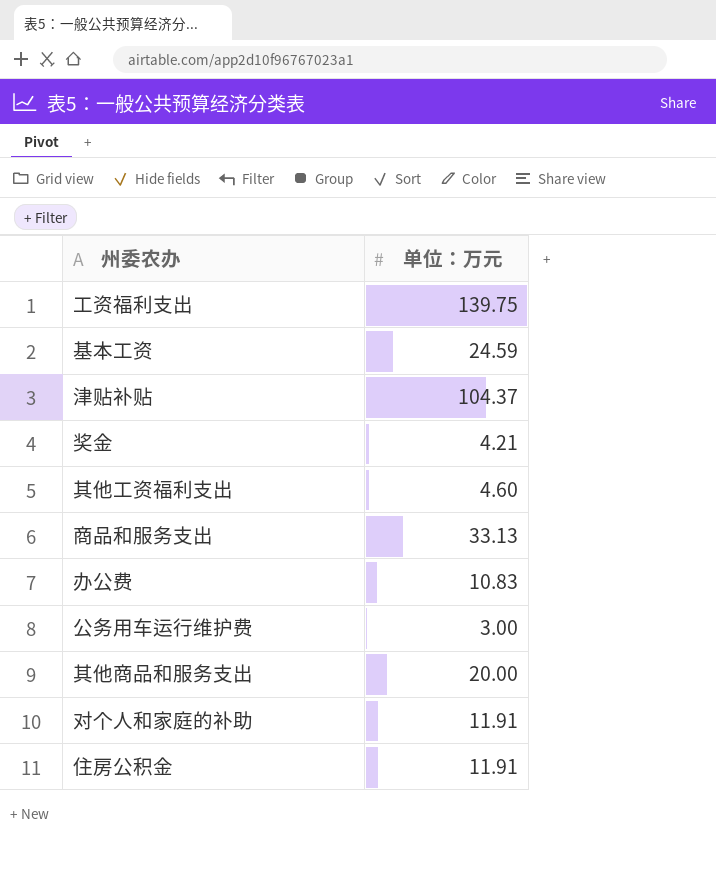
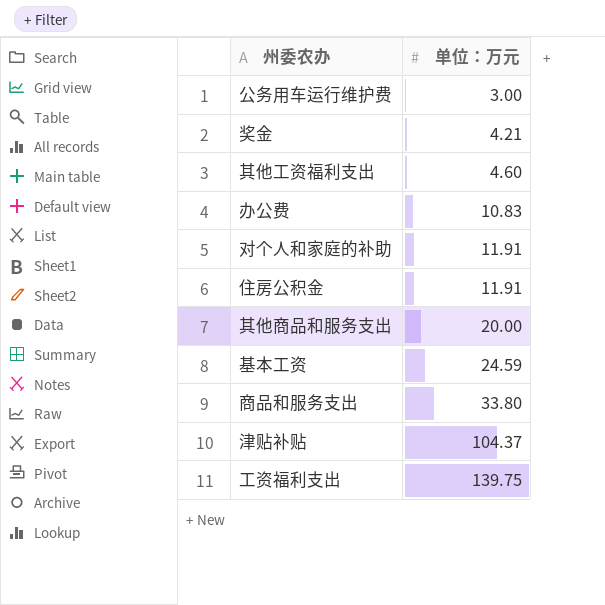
row order: none -> 单位：万元 ascending
商品和服务支出 | 单位：万元: 33.13 -> 33.80

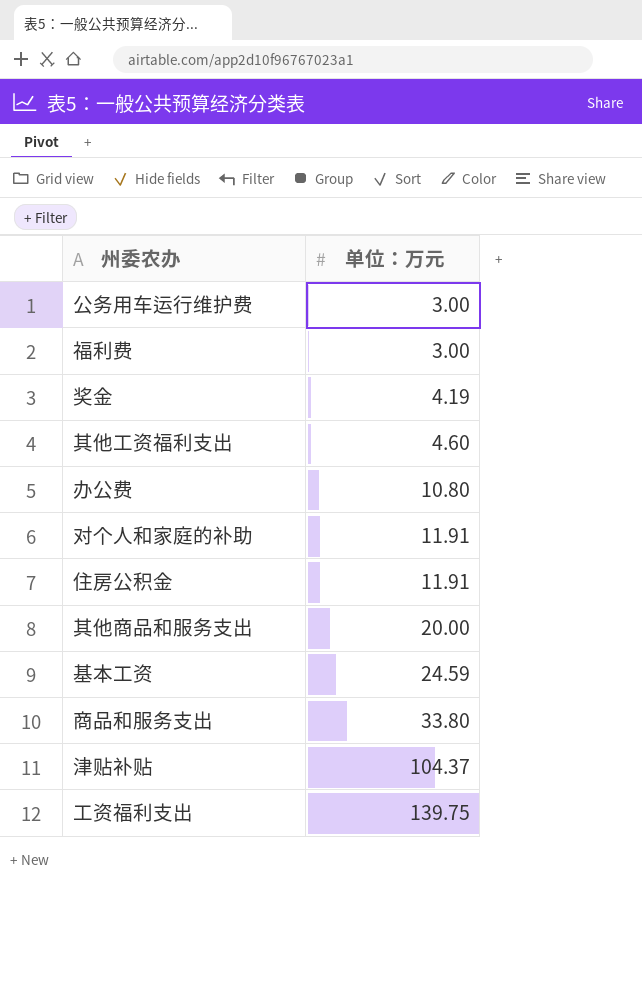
row 福利费: none -> 3.00
奖金 | 单位：万元: 4.21 -> 4.19
办公费 | 单位：万元: 10.83 -> 10.80

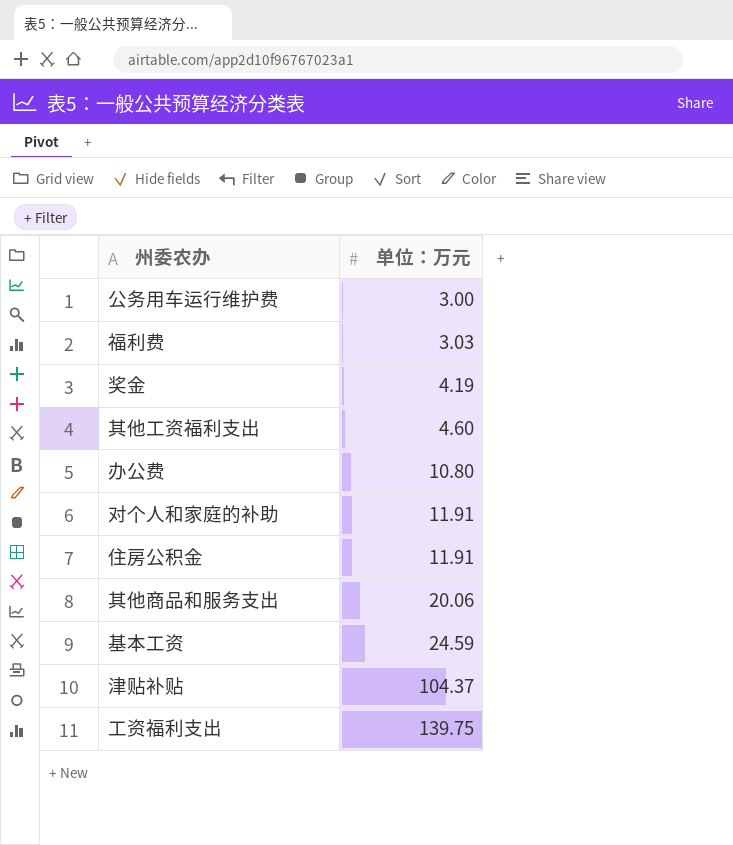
row 商品和服务支出: 33.80 -> none
福利费 | 单位：万元: 3.00 -> 3.03
其他商品和服务支出 | 单位：万元: 20.00 -> 20.06

